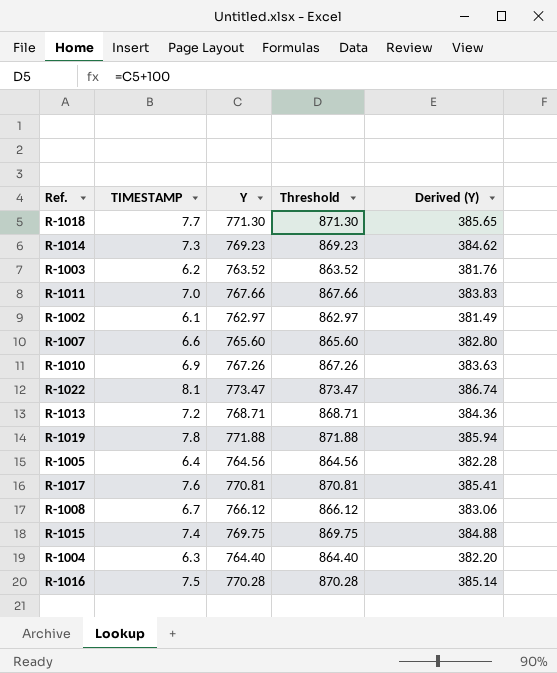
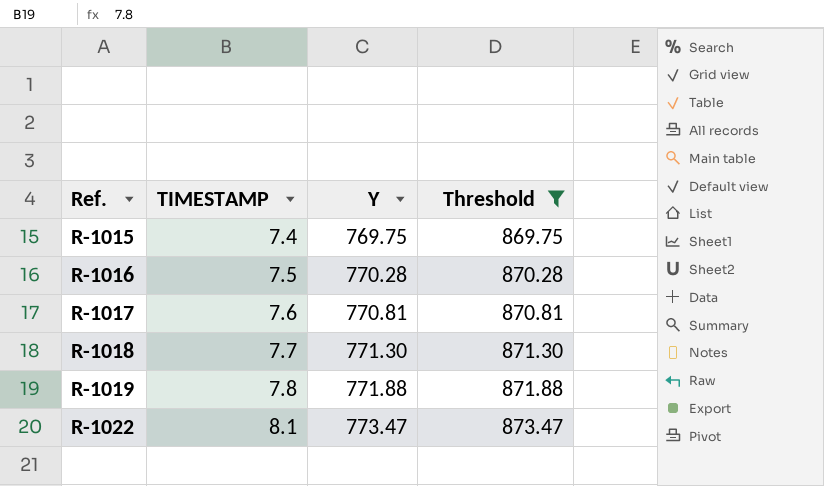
filter: none -> Threshold >= 869.75
row order: none -> Ref. ascending
column Derived (Y) | formula: [Y] * 0.5 -> none

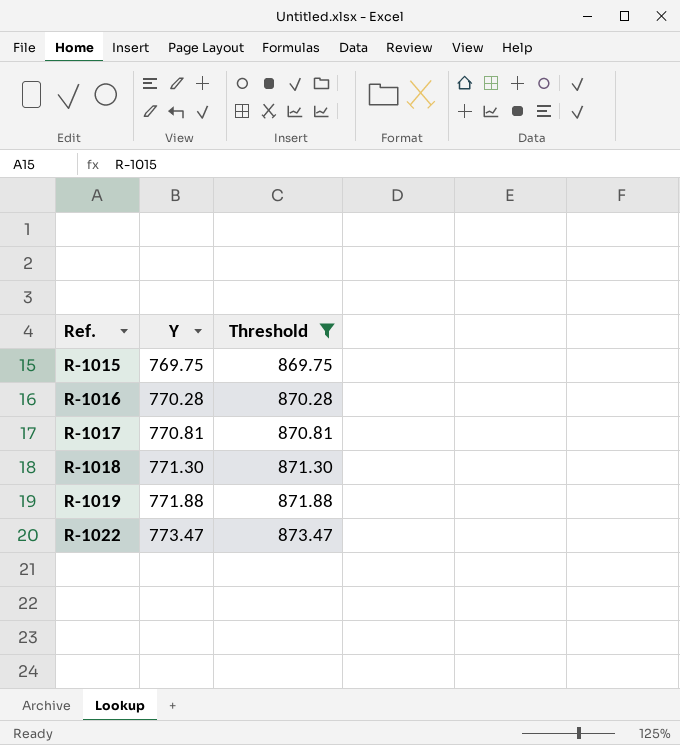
column TIMESTAMP | position: 2 -> none

